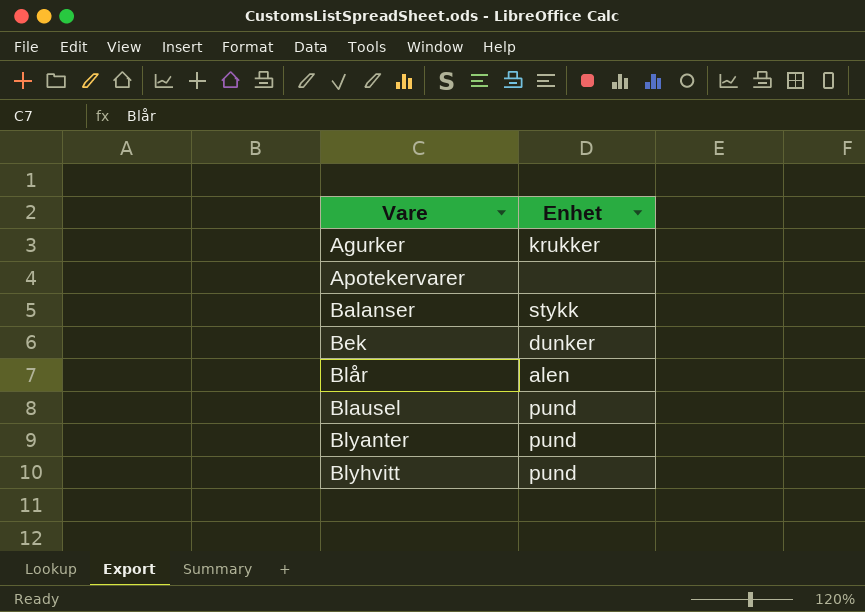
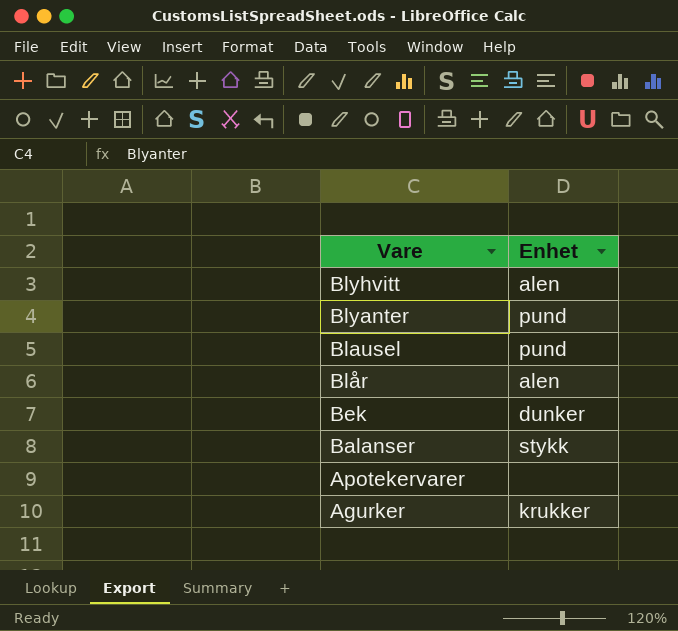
row order: Vare ascending -> Vare descending
Blyhvitt | Enhet: pund -> alen

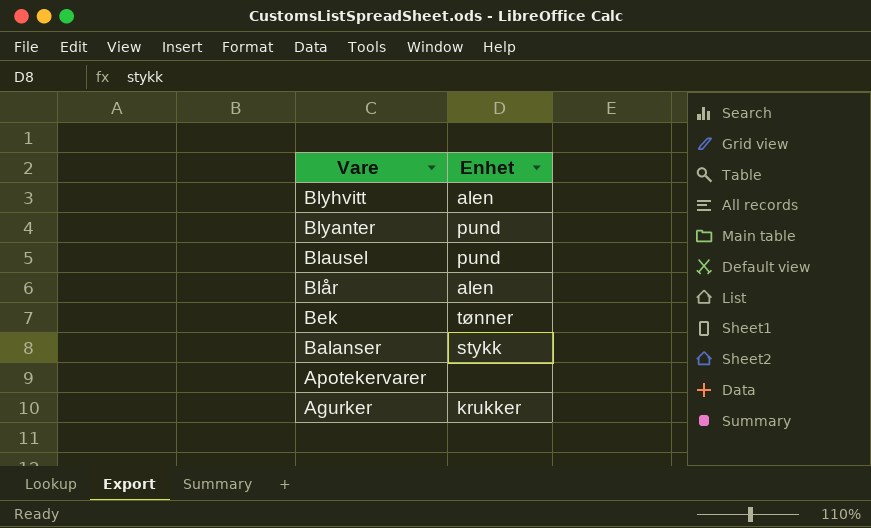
Bek | Enhet: dunker -> tønner

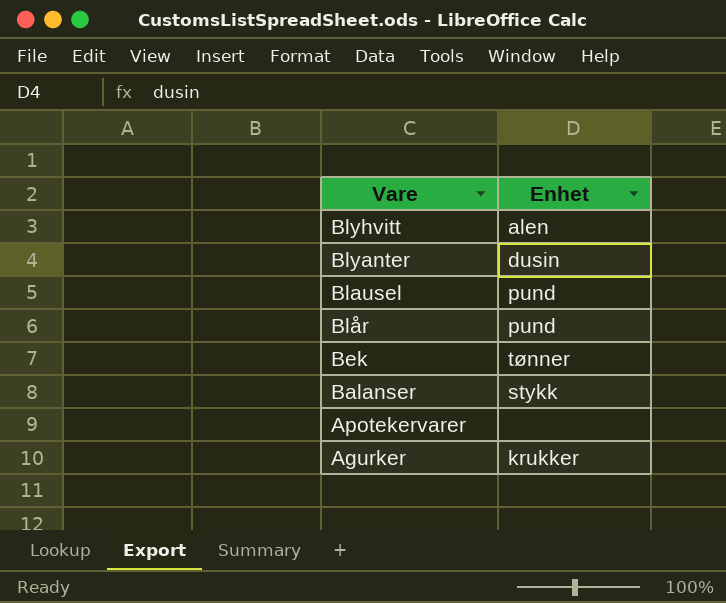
Blyanter | Enhet: pund -> dusin
Blår | Enhet: alen -> pund

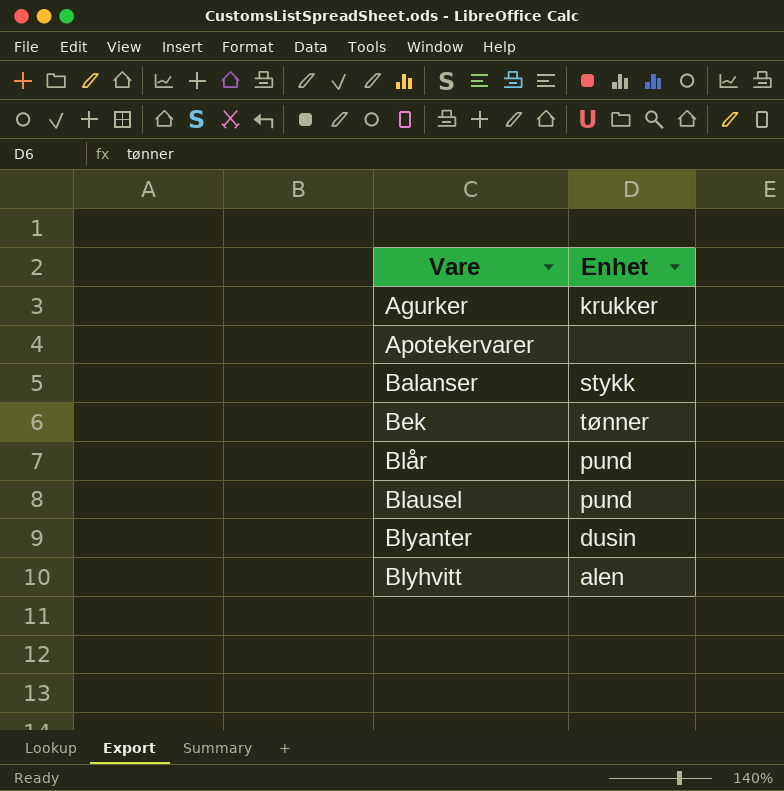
row order: Vare descending -> Vare ascending

